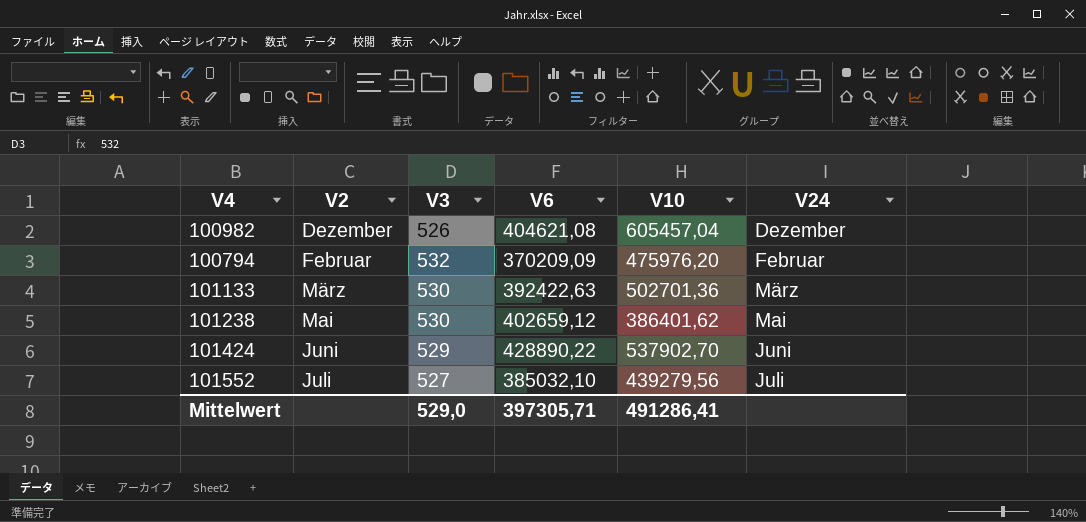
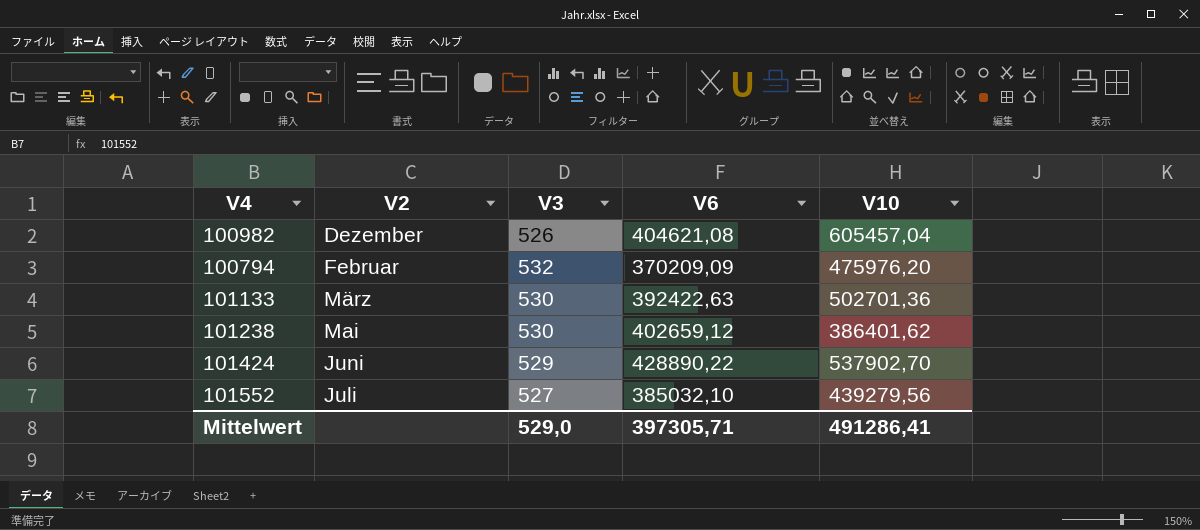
column V24 | position: 6 -> none

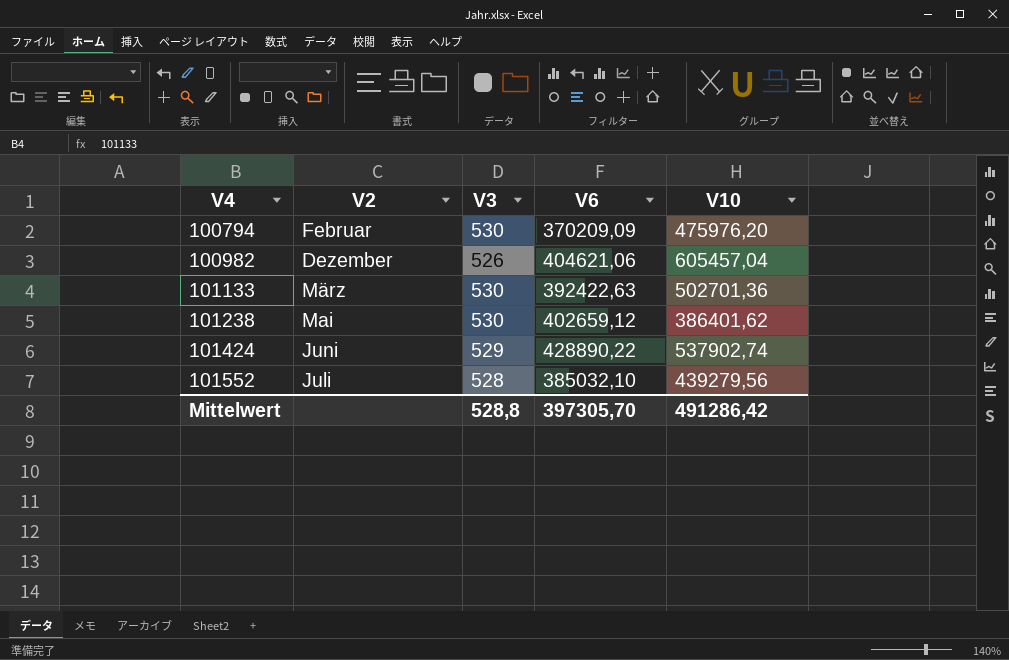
row order: none -> V4 ascending
100794 | V3: 532 -> 530
100982 | V6: 404621,08 -> 404621,06
101424 | V10: 537902,70 -> 537902,74
101552 | V3: 527 -> 528
Mittelwert | V3: 529,0 -> 528,8
Mittelwert | V6: 397305,71 -> 397305,70
Mittelwert | V10: 491286,41 -> 491286,42

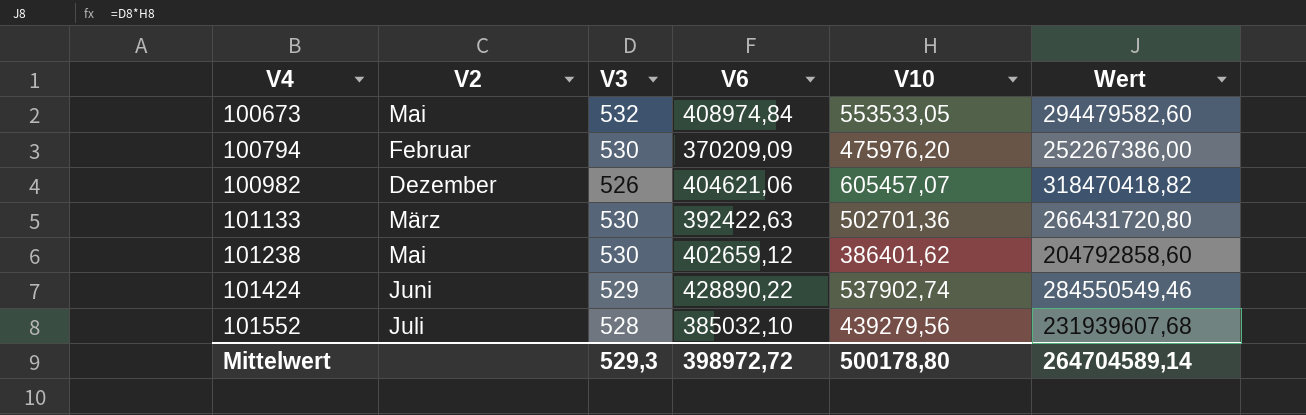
column Wert | formula: none -> [V3] * [V10]
row 100673: none -> Mai | 532 | 408974,84 | 553533,05 | 294479582,60
100982 | V10: 605457,04 -> 605457,07
Mittelwert | V3: 528,8 -> 529,3
Mittelwert | V6: 397305,70 -> 398972,72
Mittelwert | V10: 491286,42 -> 500178,80

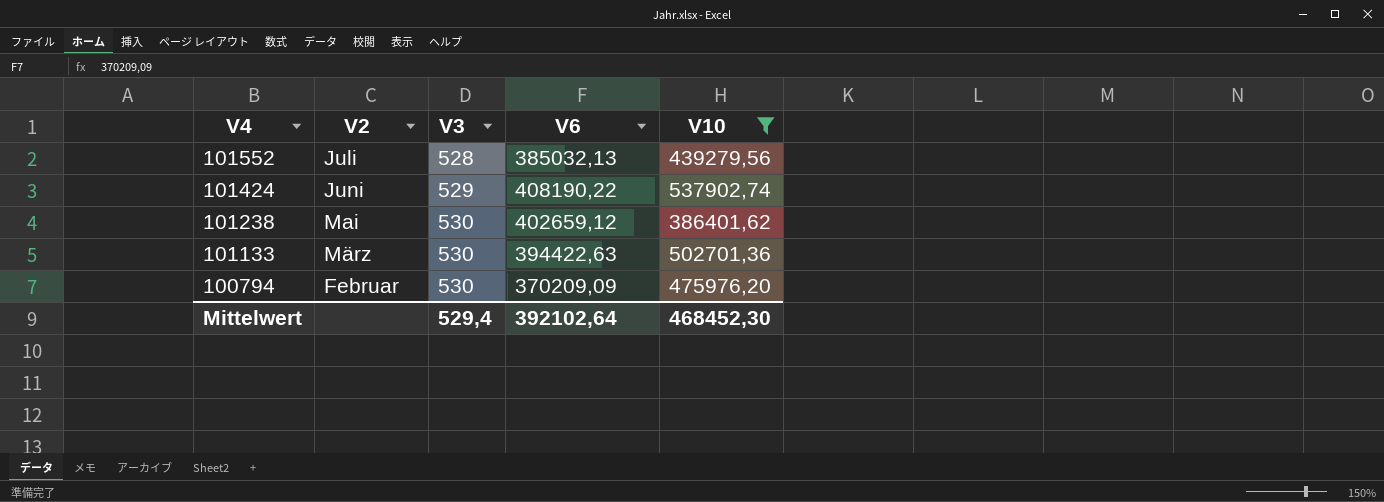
filter: none -> V10 <= 537902,74
row order: V4 ascending -> V4 descending
column Wert | formula: [V3] * [V10] -> none
101552 | V6: 385032,10 -> 385032,13
101424 | V6: 428890,22 -> 408190,22
101133 | V6: 392422,63 -> 394422,63
Mittelwert | V3: 529,3 -> 529,4
Mittelwert | V6: 398972,72 -> 392102,64
Mittelwert | V10: 500178,80 -> 468452,30

